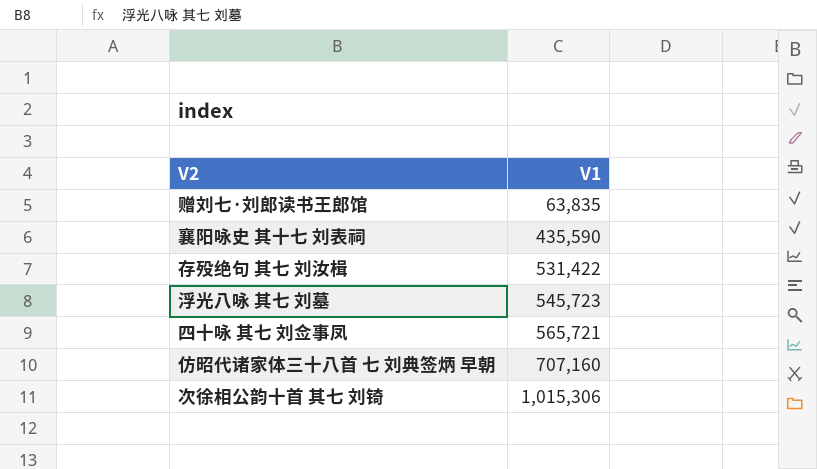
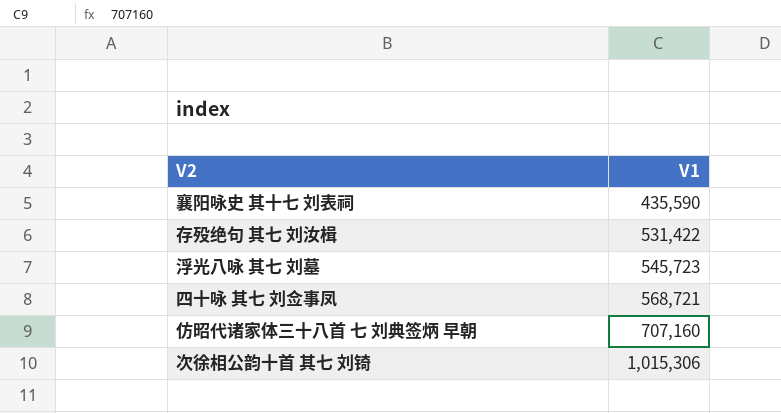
row 赠刘七·刘郎读书王郎馆: 63,835 -> none
四十咏 其七 刘佥事凤 | V1: 565,721 -> 568,721

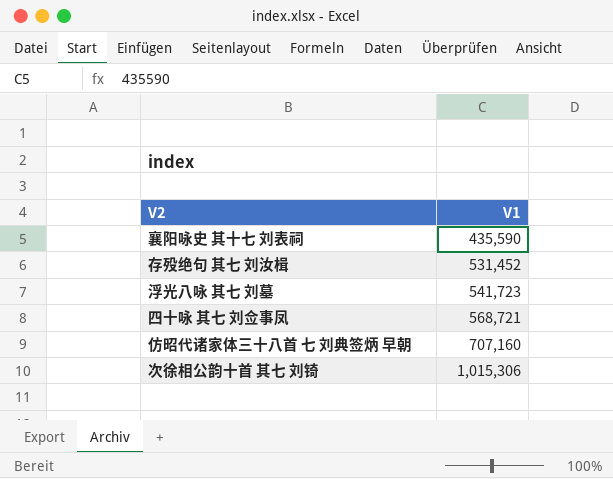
存殁绝句 其七 刘汝楫 | V1: 531,422 -> 531,452
浮光八咏 其七 刘墓 | V1: 545,723 -> 541,723

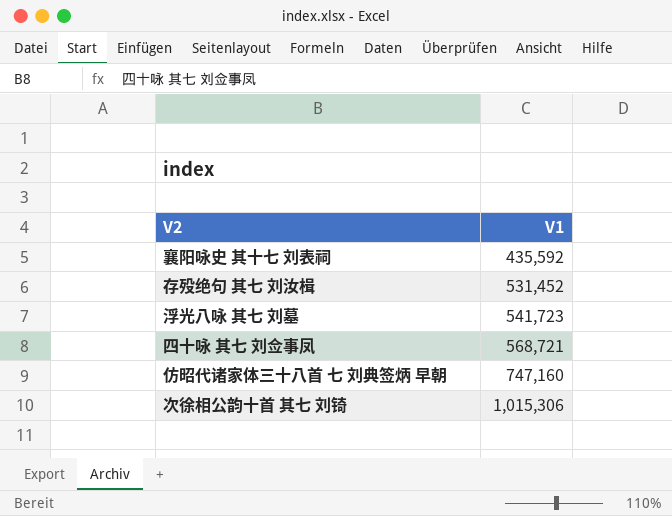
襄阳咏史 其十七 刘表祠 | V1: 435,590 -> 435,592
仿昭代诸家体三十八首 七 刘典签炳 早朝 | V1: 707,160 -> 747,160

